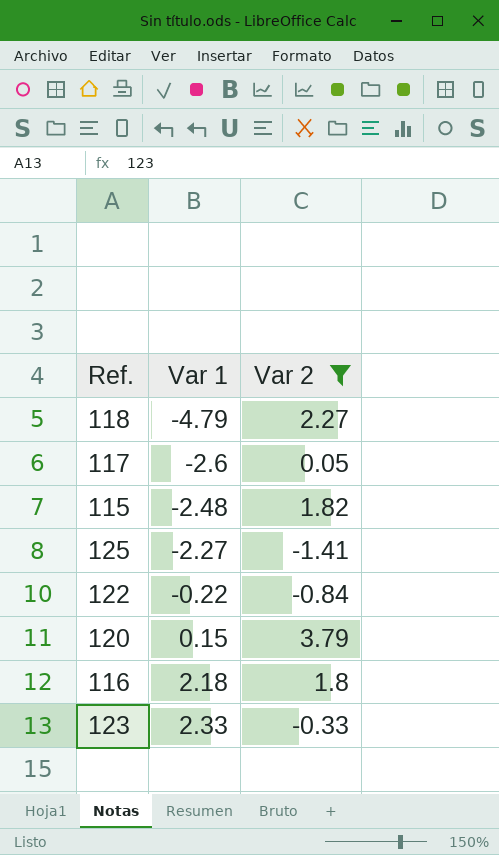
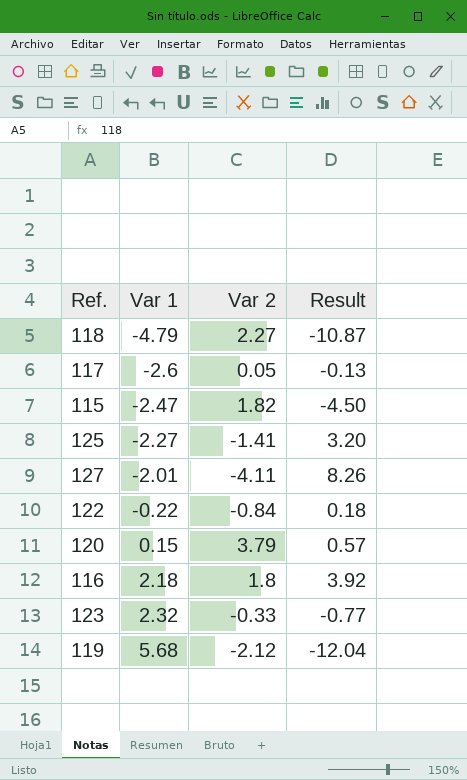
filter: Var 2 >= -1.41 -> none
column Result | formula: none -> [Var 1] * [Var 2]
115 | Var 1: -2.48 -> -2.47
123 | Var 1: 2.33 -> 2.32

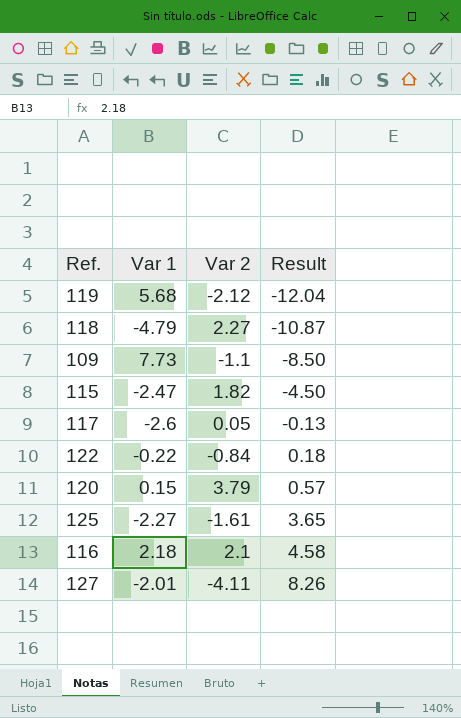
row order: Var 1 ascending -> Result ascending
row 123: 2.32 | -0.33 | -0.77 -> none
row 109: none -> 7.73 | -1.1 | -8.50
125 | Var 2: -1.41 -> -1.61
125 | Result: 3.20 -> 3.65
116 | Var 2: 1.8 -> 2.1
116 | Result: 3.92 -> 4.58

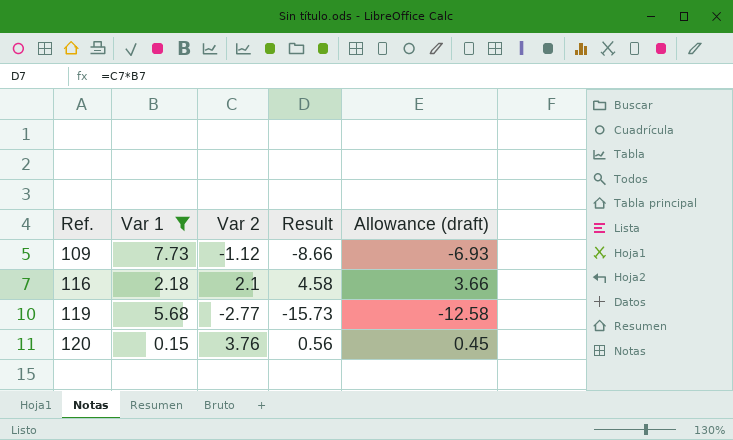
filter: none -> Var 1 >= 0.15
row order: Result ascending -> Ref. ascending
column Allowance (draft) | formula: none -> [Result] * 0.8
109 | Var 2: -1.1 -> -1.12
109 | Result: -8.50 -> -8.66
119 | Var 2: -2.12 -> -2.77
119 | Result: -12.04 -> -15.73
120 | Var 2: 3.79 -> 3.76
120 | Result: 0.57 -> 0.56

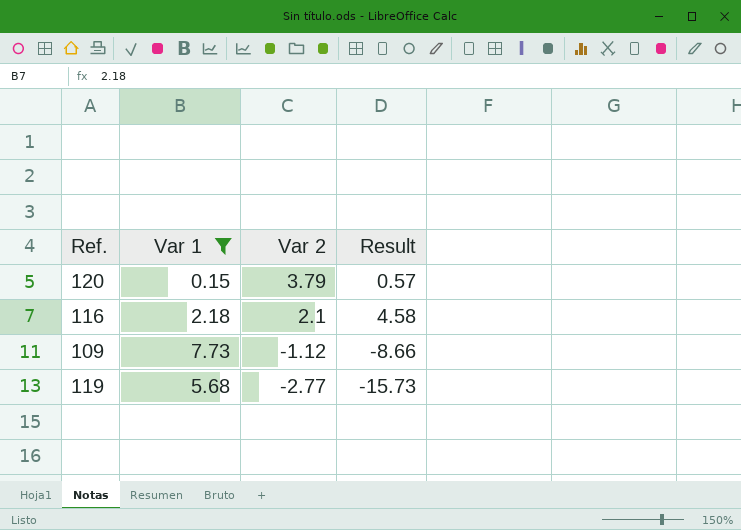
row order: Ref. ascending -> Var 2 descending
column Allowance (draft) | formula: [Result] * 0.8 -> none
120 | Var 2: 3.76 -> 3.79
120 | Result: 0.56 -> 0.57

